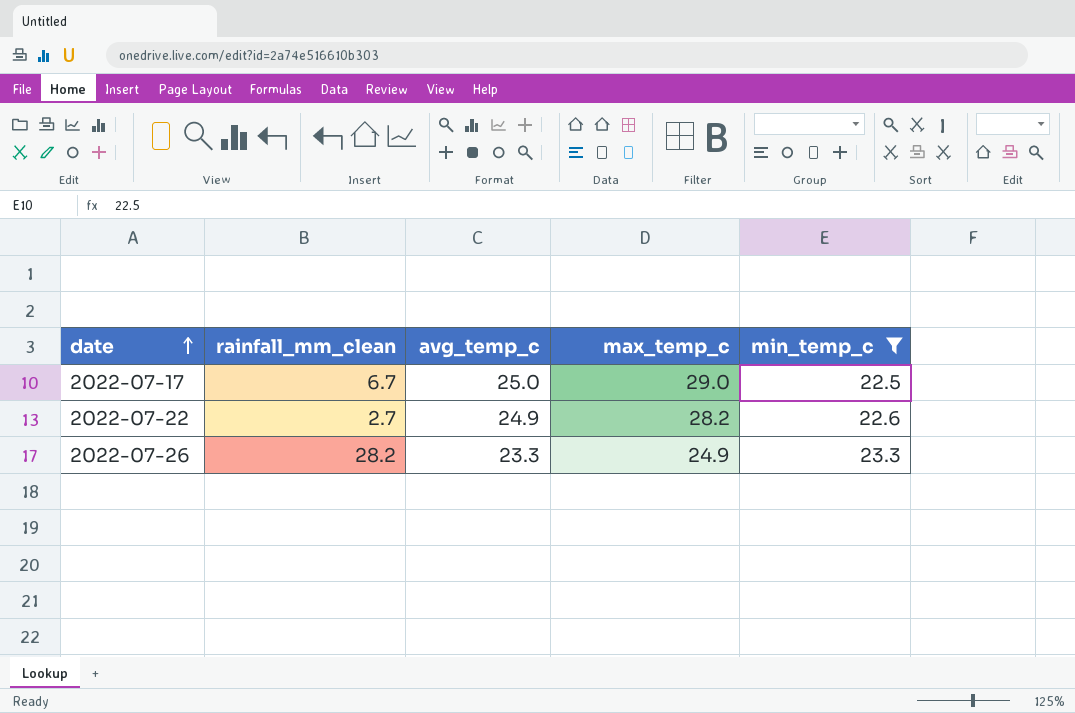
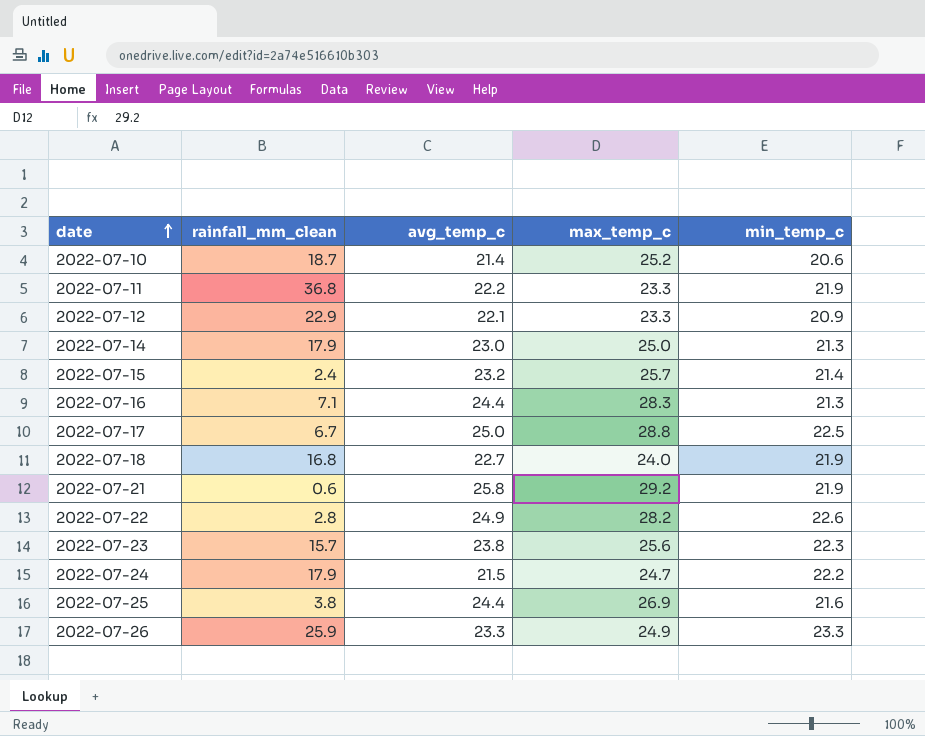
filter: min_temp_c >= 22.5 -> none
2022-07-17 | max_temp_c: 29.0 -> 28.8
2022-07-22 | rainfall_mm_clean: 2.7 -> 2.8
2022-07-26 | rainfall_mm_clean: 28.2 -> 25.9

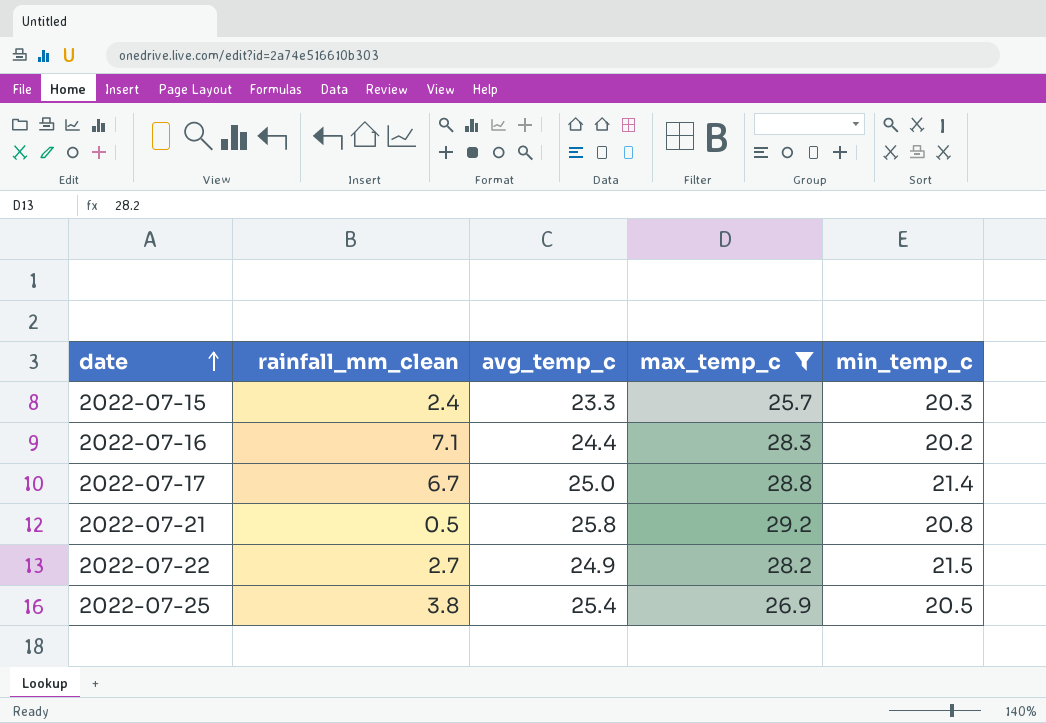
filter: none -> max_temp_c >= 25.7
2022-07-15 | avg_temp_c: 23.2 -> 23.3
2022-07-15 | min_temp_c: 21.4 -> 20.3
2022-07-16 | min_temp_c: 21.3 -> 20.2
2022-07-17 | min_temp_c: 22.5 -> 21.4
2022-07-21 | rainfall_mm_clean: 0.6 -> 0.5
2022-07-21 | min_temp_c: 21.9 -> 20.8
2022-07-22 | rainfall_mm_clean: 2.8 -> 2.7
2022-07-22 | min_temp_c: 22.6 -> 21.5
2022-07-25 | avg_temp_c: 24.4 -> 25.4
2022-07-25 | min_temp_c: 21.6 -> 20.5

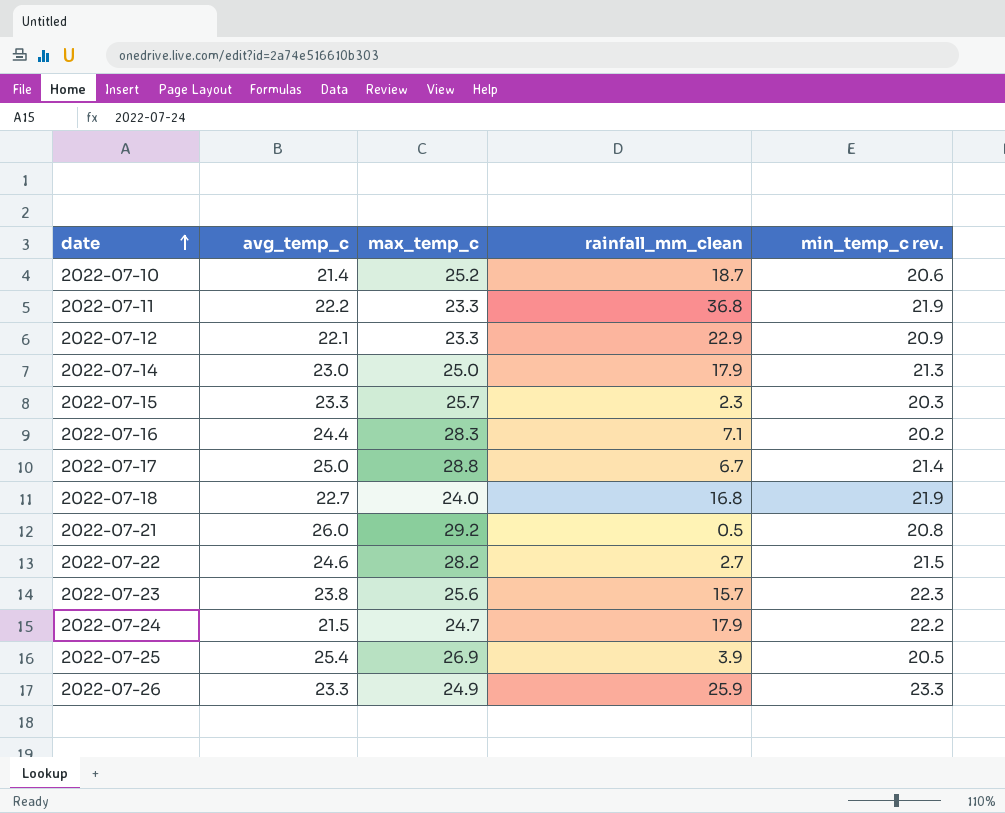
filter: max_temp_c >= 25.7 -> none
column rainfall_mm_clean | position: 2 -> 4
column name: min_temp_c -> min_temp_c rev.
2022-07-15 | rainfall_mm_clean: 2.4 -> 2.3
2022-07-21 | avg_temp_c: 25.8 -> 26.0
2022-07-22 | avg_temp_c: 24.9 -> 24.6
2022-07-25 | rainfall_mm_clean: 3.8 -> 3.9

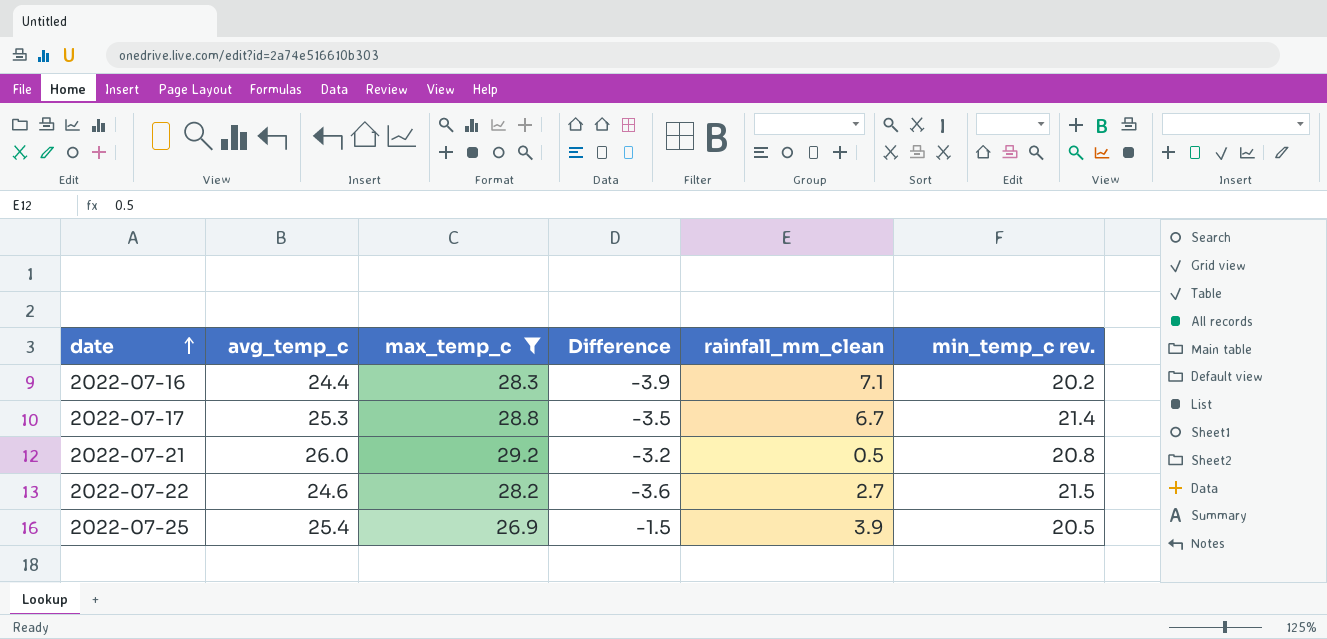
filter: none -> max_temp_c >= 26.9
column Difference | formula: none -> [avg_temp_c] - [max_temp_c]
2022-07-17 | avg_temp_c: 25.0 -> 25.3

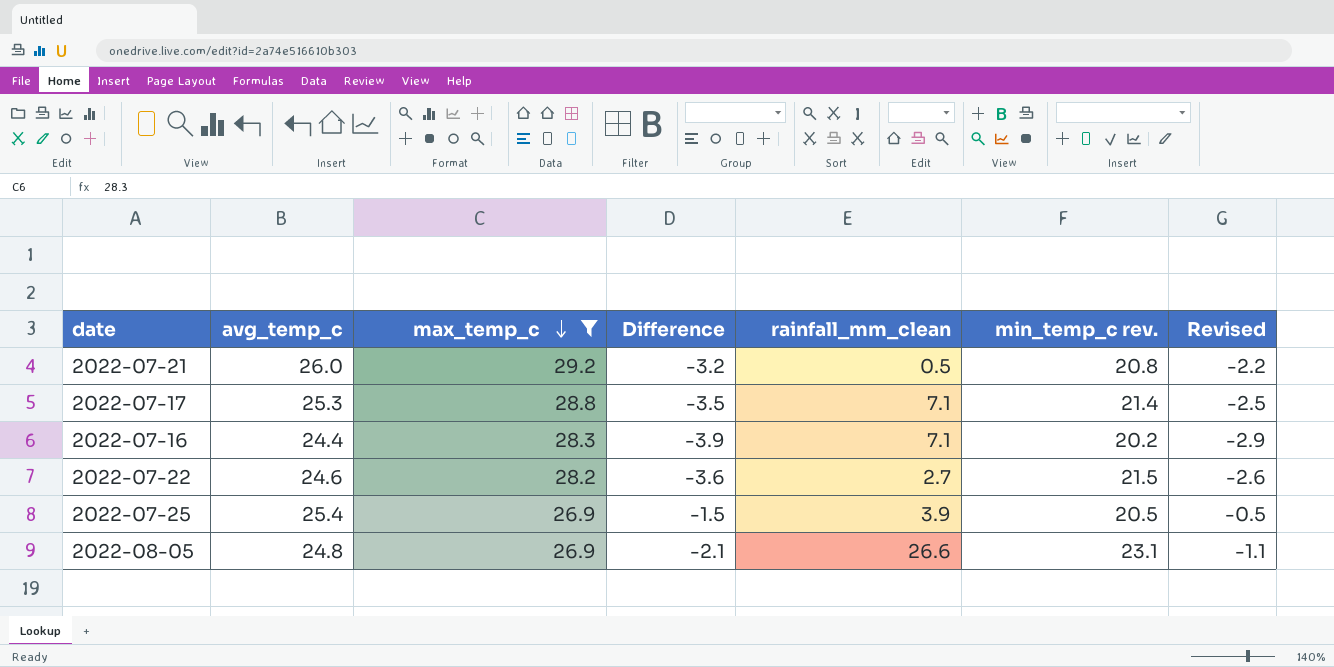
row order: date ascending -> max_temp_c descending
column Revised | formula: none -> [Difference] + 1
2022-07-17 | rainfall_mm_clean: 6.7 -> 7.1
row 2022-08-05: none -> 24.8 | 26.9 | -2.1 | 26.6 | 23.1 | -1.1

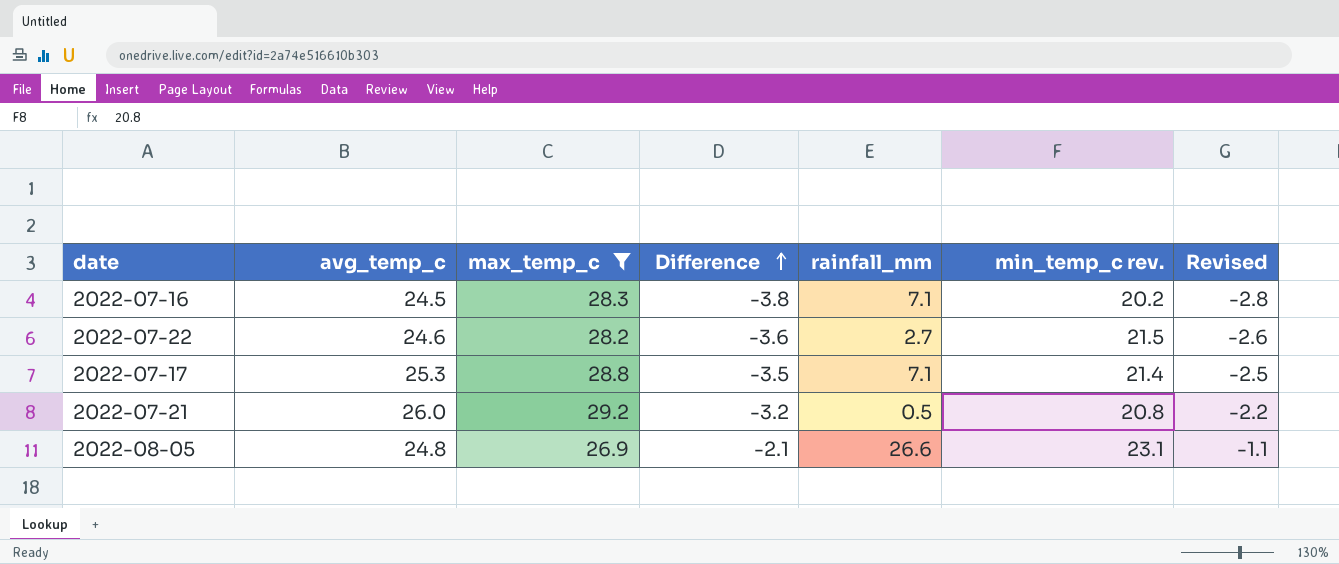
row order: max_temp_c descending -> Difference ascending
column name: rainfall_mm_clean -> rainfall_mm
row 2022-07-25: 25.4 | 26.9 | -1.5 | 3.9 | 20.5 | -0.5 -> none
2022-07-16 | avg_temp_c: 24.4 -> 24.5
2022-07-16 | Difference: -3.9 -> -3.8
2022-07-16 | Revised: -2.9 -> -2.8

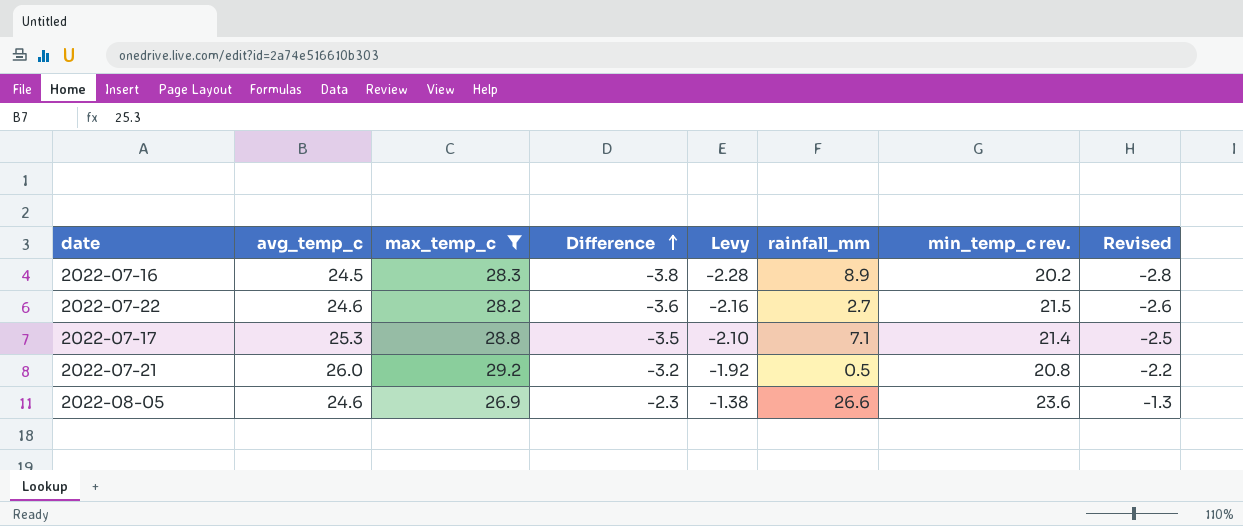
column Levy | formula: none -> [Difference] * 0.6
2022-07-16 | rainfall_mm: 7.1 -> 8.9
2022-08-05 | avg_temp_c: 24.8 -> 24.6
2022-08-05 | Difference: -2.1 -> -2.3
2022-08-05 | min_temp_c rev.: 23.1 -> 23.6
2022-08-05 | Revised: -1.1 -> -1.3

